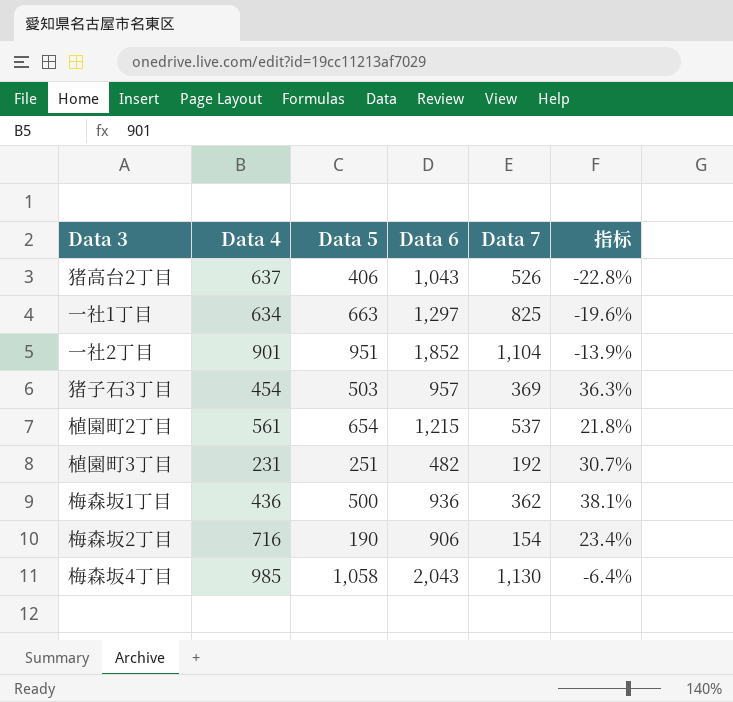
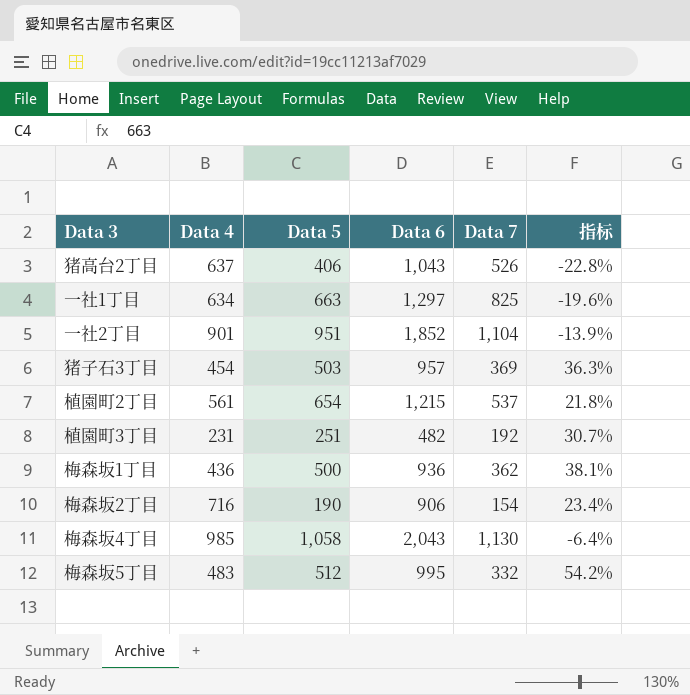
row 梅森坂5丁目: none -> 483 | 512 | 995 | 332 | 54.2%

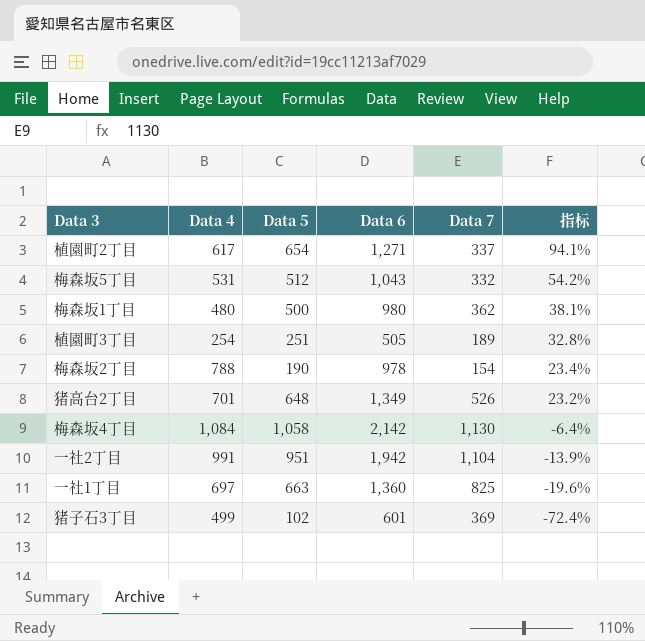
row order: none -> 指标 descending
植園町2丁目 | Data 4: 561 -> 617
植園町2丁目 | Data 6: 1,215 -> 1,271
植園町2丁目 | Data 7: 537 -> 337
植園町2丁目 | 指标: 21.8% -> 94.1%
梅森坂5丁目 | Data 4: 483 -> 531
梅森坂5丁目 | Data 6: 995 -> 1,043
梅森坂1丁目 | Data 4: 436 -> 480
梅森坂1丁目 | Data 6: 936 -> 980
植園町3丁目 | Data 4: 231 -> 254
植園町3丁目 | Data 6: 482 -> 505
植園町3丁目 | Data 7: 192 -> 189
植園町3丁目 | 指标: 30.7% -> 32.8%
梅森坂2丁目 | Data 4: 716 -> 788
梅森坂2丁目 | Data 6: 906 -> 978
猪高台2丁目 | Data 4: 637 -> 701
猪高台2丁目 | Data 5: 406 -> 648
猪高台2丁目 | Data 6: 1,043 -> 1,349
猪高台2丁目 | 指标: -22.8% -> 23.2%
梅森坂4丁目 | Data 4: 985 -> 1,084
梅森坂4丁目 | Data 6: 2,043 -> 2,142
一社2丁目 | Data 4: 901 -> 991
一社2丁目 | Data 6: 1,852 -> 1,942
一社1丁目 | Data 4: 634 -> 697
一社1丁目 | Data 6: 1,297 -> 1,360
猪子石3丁目 | Data 4: 454 -> 499
猪子石3丁目 | Data 5: 503 -> 102
猪子石3丁目 | Data 6: 957 -> 601
猪子石3丁目 | 指标: 36.3% -> -72.4%

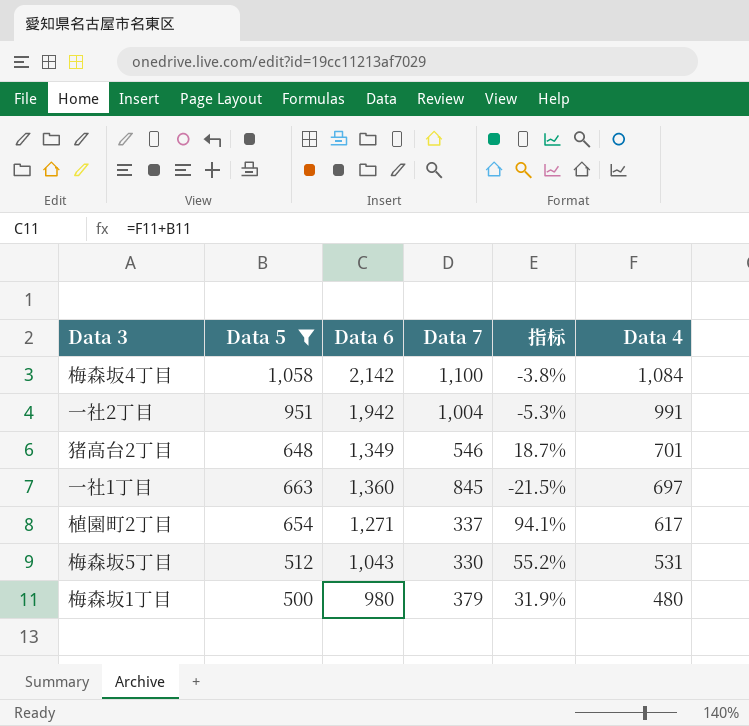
filter: none -> Data 5 >= 500
row order: 指标 descending -> Data 4 descending
column Data 4 | position: 2 -> 6
梅森坂4丁目 | Data 7: 1,130 -> 1,100
梅森坂4丁目 | 指标: -6.4% -> -3.8%
一社2丁目 | Data 7: 1,104 -> 1,004
一社2丁目 | 指标: -13.9% -> -5.3%
猪高台2丁目 | Data 7: 526 -> 546
猪高台2丁目 | 指标: 23.2% -> 18.7%
一社1丁目 | Data 7: 825 -> 845
一社1丁目 | 指标: -19.6% -> -21.5%
梅森坂5丁目 | Data 7: 332 -> 330
梅森坂5丁目 | 指标: 54.2% -> 55.2%
梅森坂1丁目 | Data 7: 362 -> 379
梅森坂1丁目 | 指标: 38.1% -> 31.9%

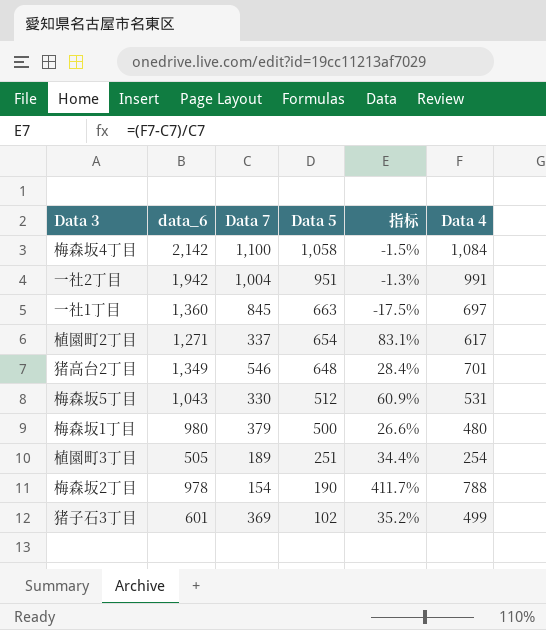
filter: Data 5 >= 500 -> none
row order: Data 4 descending -> Data 5 descending
column name: Data 6 -> data_6
column Data 5 | position: 2 -> 4
column 指标 | formula: ([Data 5] - [Data 7]) / [Data 7] -> ([Data 4] - [Data 7]) / [Data 7]

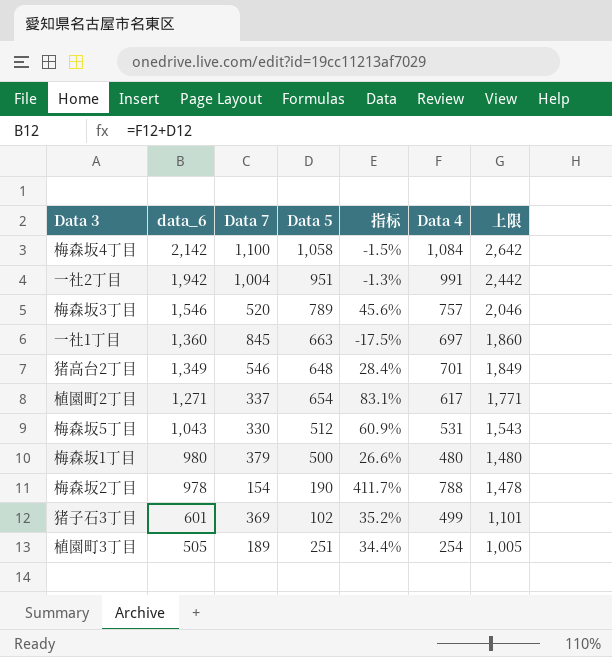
row order: Data 5 descending -> data_6 descending
column 上限 | formula: none -> [data_6] + 500
row 梅森坂3丁目: none -> 1,546 | 520 | 789 | 45.6% | 757 | 2,046

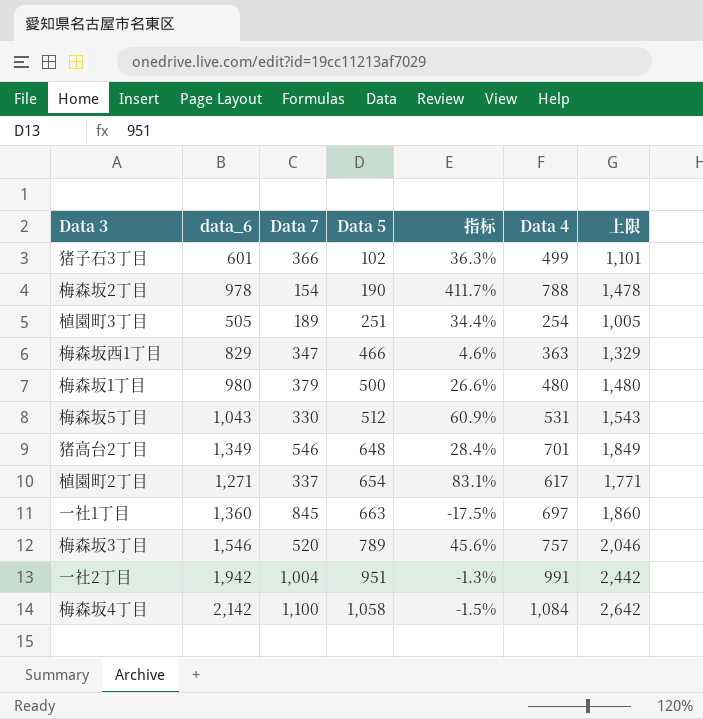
row order: data_6 descending -> Data 5 ascending
猪子石3丁目 | Data 7: 369 -> 366
猪子石3丁目 | 指标: 35.2% -> 36.3%
row 梅森坂西1丁目: none -> 829 | 347 | 466 | 4.6% | 363 | 1,329

